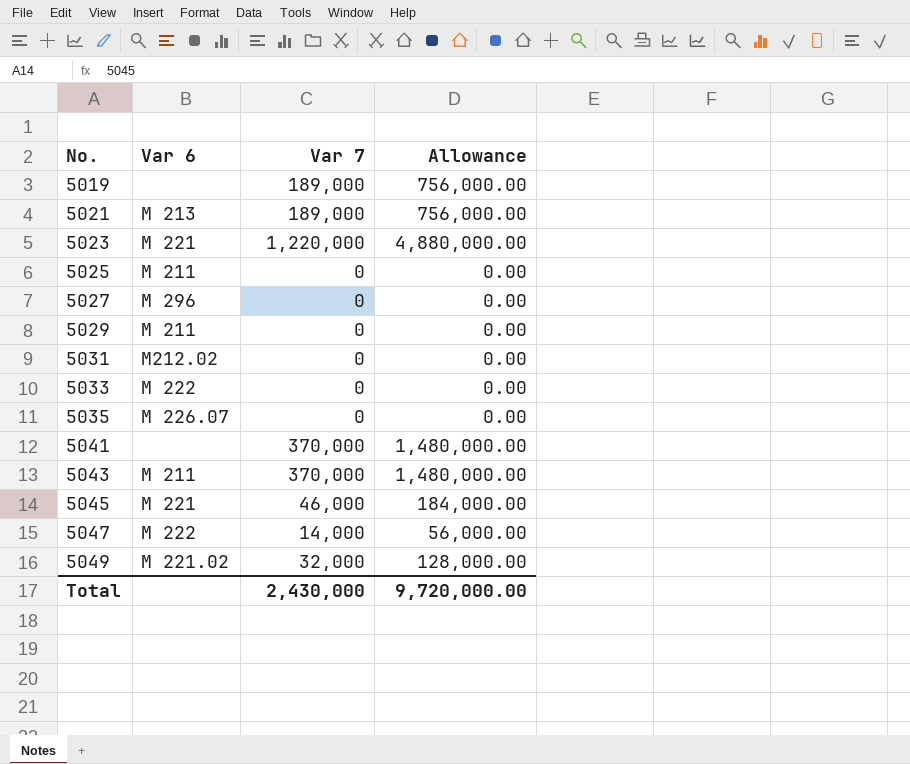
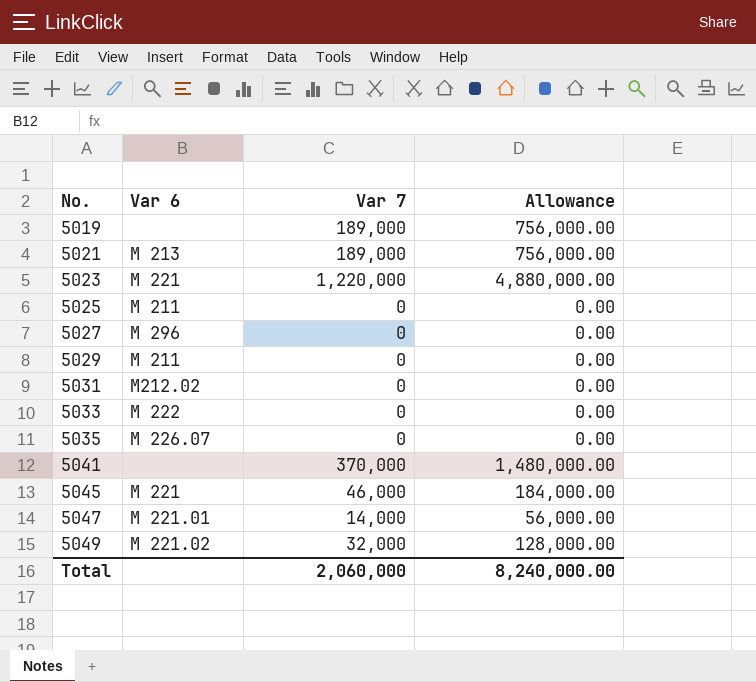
row 5043: М 211 | 370,000 | 1,480,000.00 -> none
5047 | Var 6: М 222 -> М 221.01
Total | Var 7: 2,430,000 -> 2,060,000
Total | Allowance: 9,720,000.00 -> 8,240,000.00

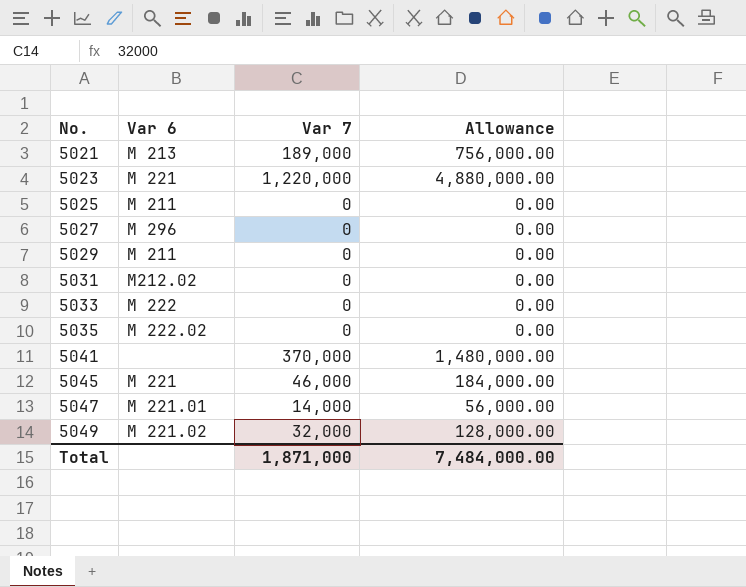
row 5019: none | 189,000 | 756,000.00 -> none
5035 | Var 6: М 226.07 -> М 222.02
Total | Var 7: 2,060,000 -> 1,871,000
Total | Allowance: 8,240,000.00 -> 7,484,000.00

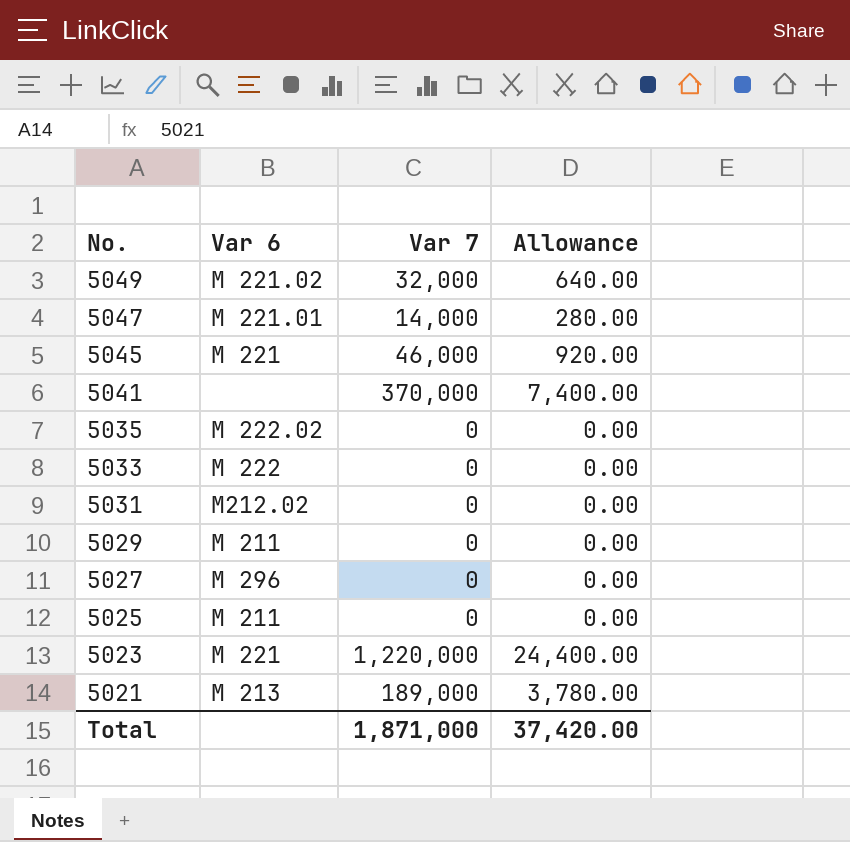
row order: No. ascending -> No. descending
column Allowance | formula: [Var 7] * 4 -> [Var 7] * 0.02
Total | Allowance: 7,484,000.00 -> 37,420.00

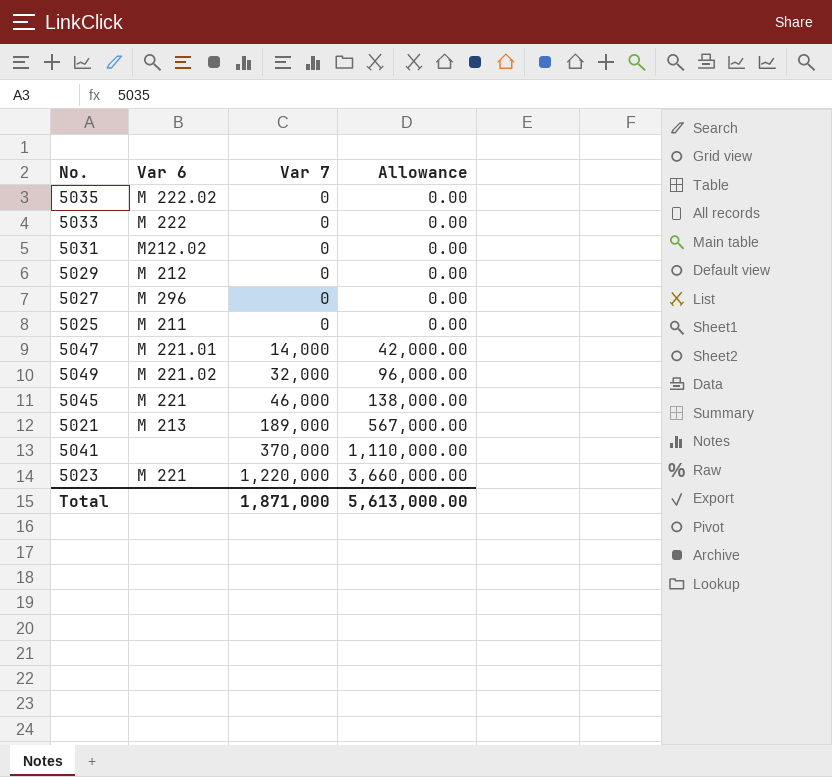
row order: No. descending -> Var 7 ascending
column Allowance | formula: [Var 7] * 0.02 -> [Var 7] * 3
5029 | Var 6: М 211 -> М 212
Total | Allowance: 37,420.00 -> 5,613,000.00

